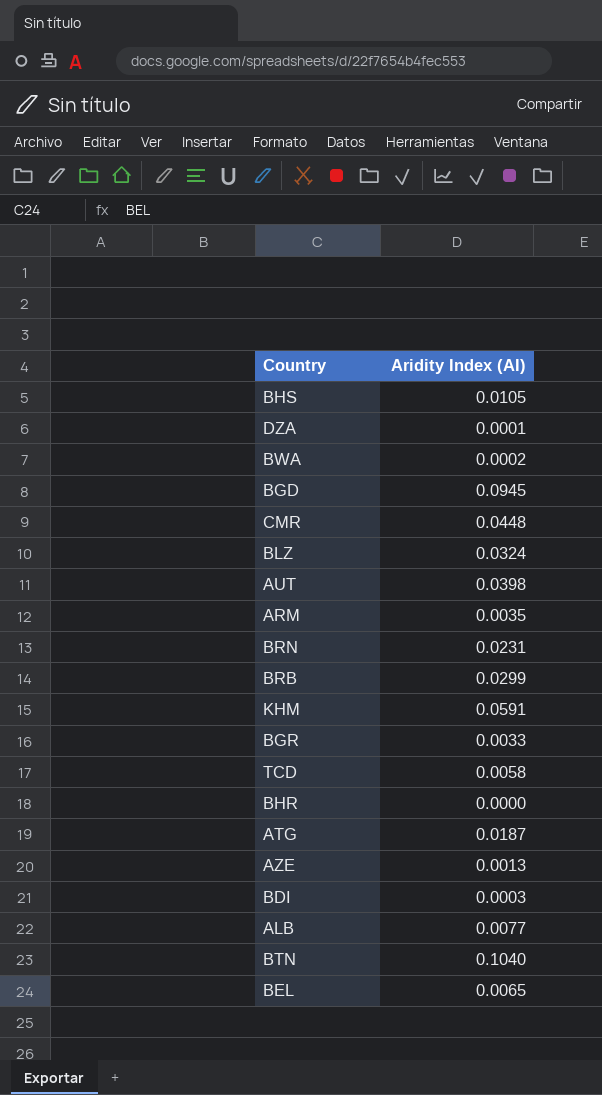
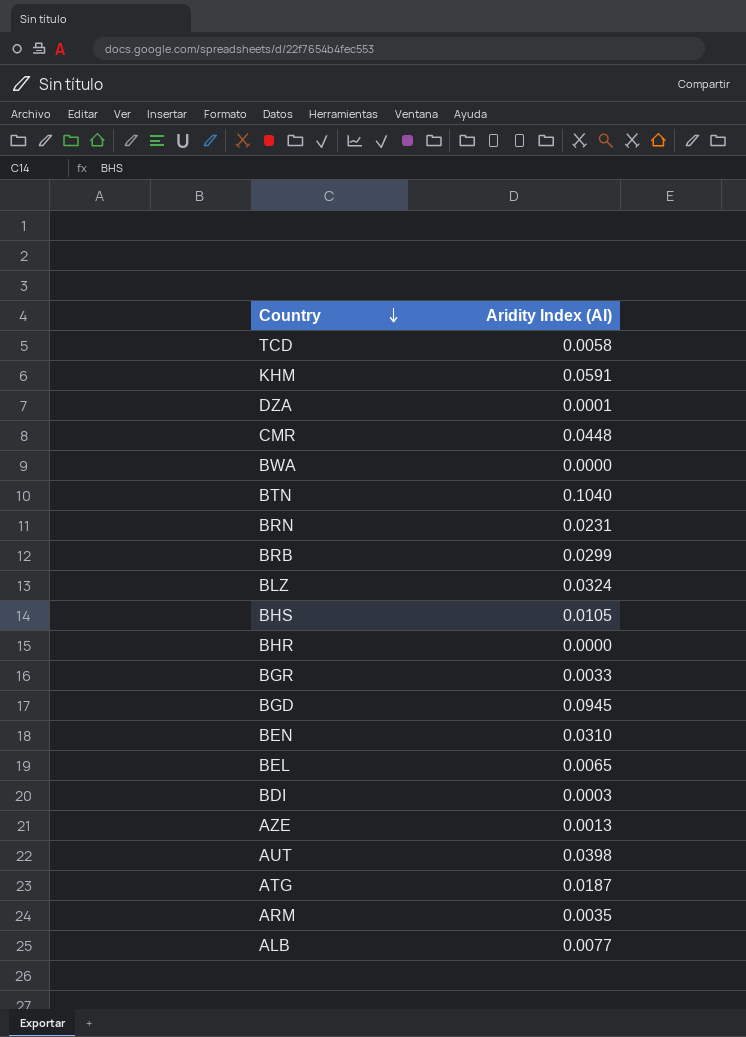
row order: none -> Country descending
BWA | Aridity Index (AI): 0.0002 -> 0.0000
row BEN: none -> 0.0310

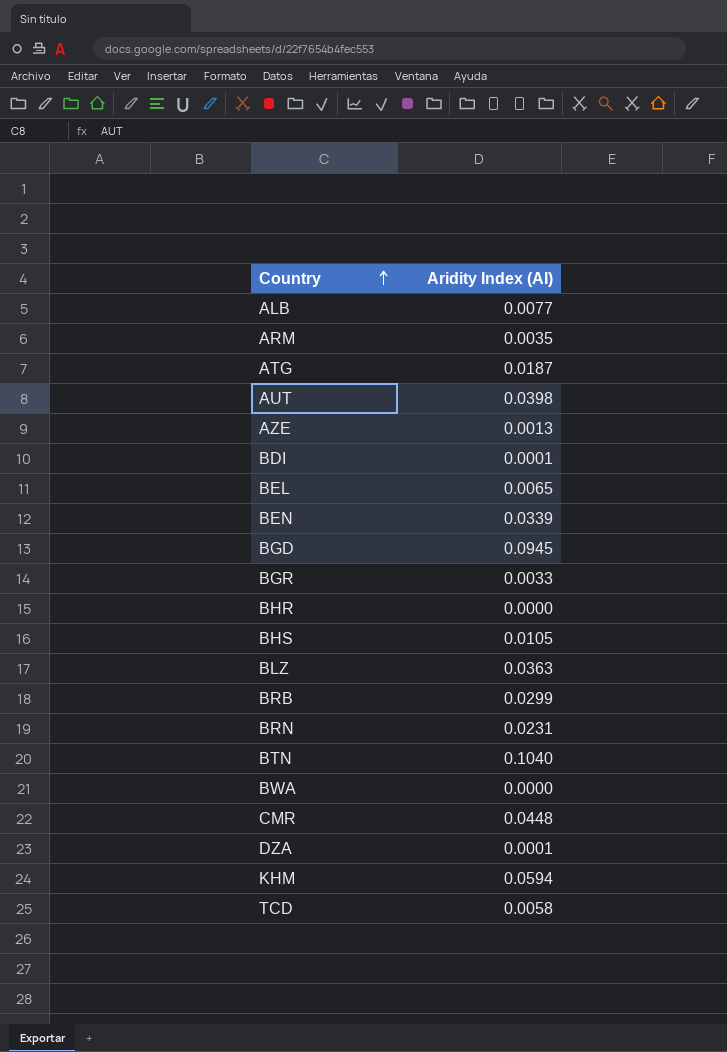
row order: Country descending -> Country ascending
BDI | Aridity Index (AI): 0.0003 -> 0.0001
BEN | Aridity Index (AI): 0.0310 -> 0.0339
BLZ | Aridity Index (AI): 0.0324 -> 0.0363
KHM | Aridity Index (AI): 0.0591 -> 0.0594

